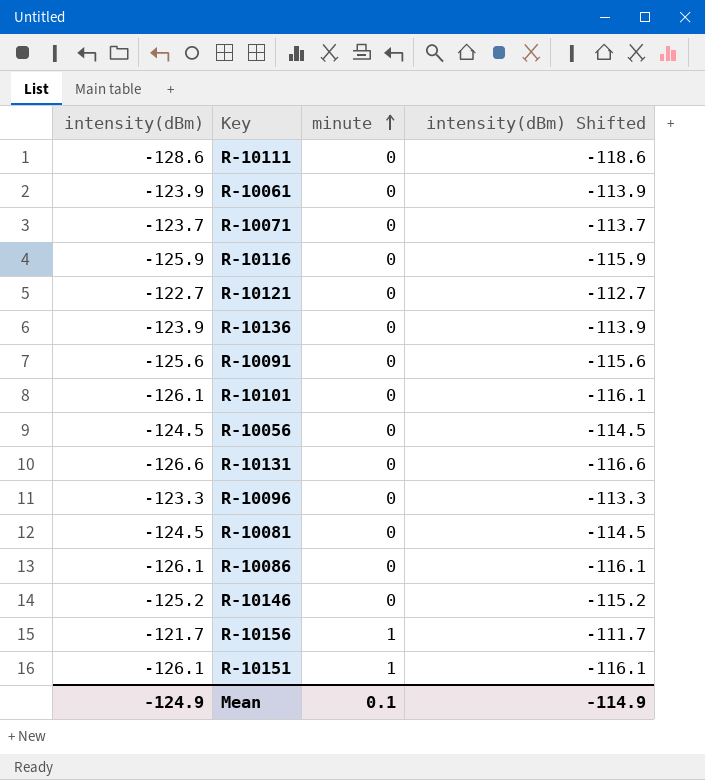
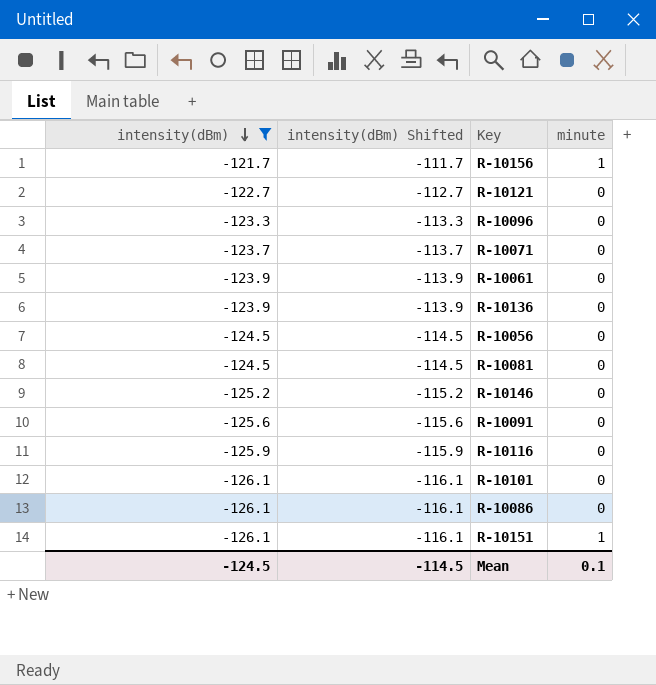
filter: none -> intensity(dBm) >= -126.1
row order: minute ascending -> intensity(dBm) descending
column intensity(dBm) Shifted | position: 4 -> 2
Mean | intensity(dBm): -124.9 -> -124.5
Mean | intensity(dBm) Shifted: -114.9 -> -114.5

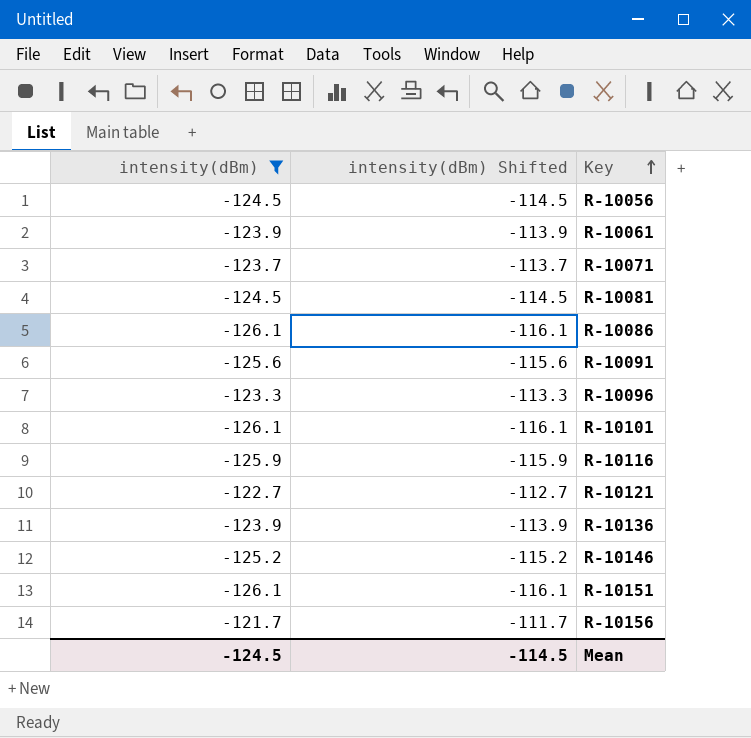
row order: intensity(dBm) descending -> Key ascending
column minute | position: 4 -> none

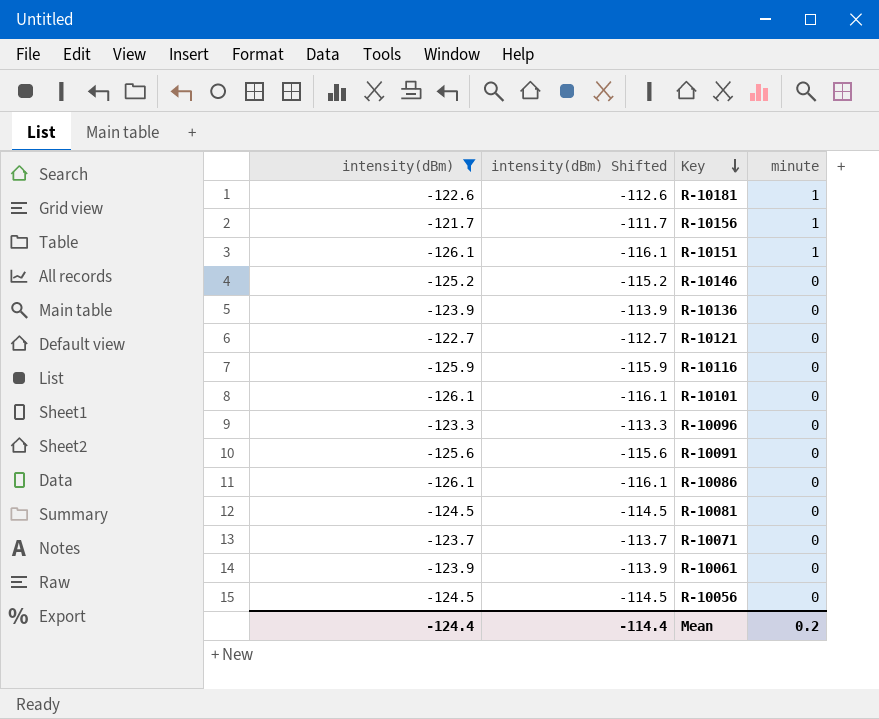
row order: Key ascending -> Key descending
column minute | position: none -> 4
row R-10181: none -> -122.6 | -112.6 | 1
Mean | intensity(dBm): -124.5 -> -124.4
Mean | intensity(dBm) Shifted: -114.5 -> -114.4

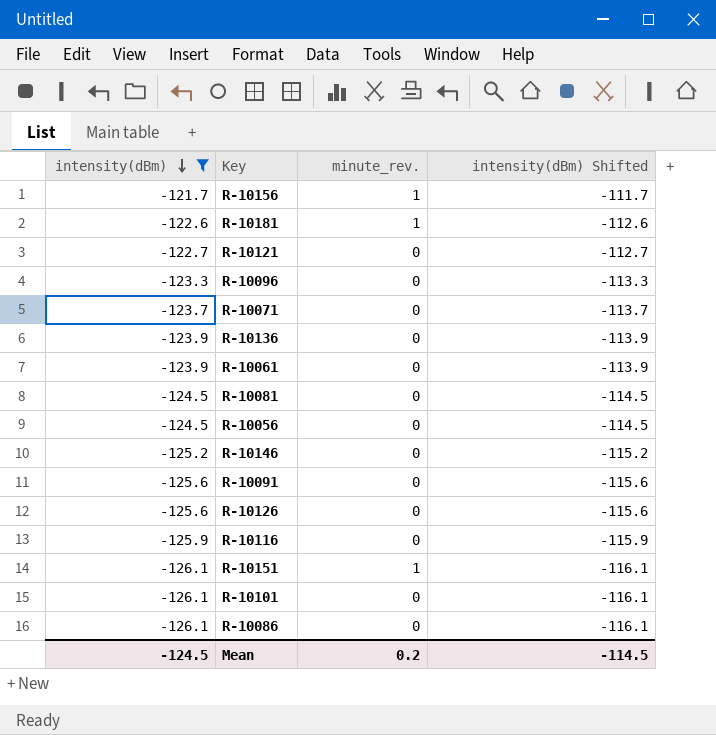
row order: Key descending -> intensity(dBm) descending
column name: minute -> minute_rev.
column intensity(dBm) Shifted | position: 2 -> 4
row R-10126: none -> -125.6 | 0 | -115.6
Mean | intensity(dBm): -124.4 -> -124.5
Mean | intensity(dBm) Shifted: -114.4 -> -114.5

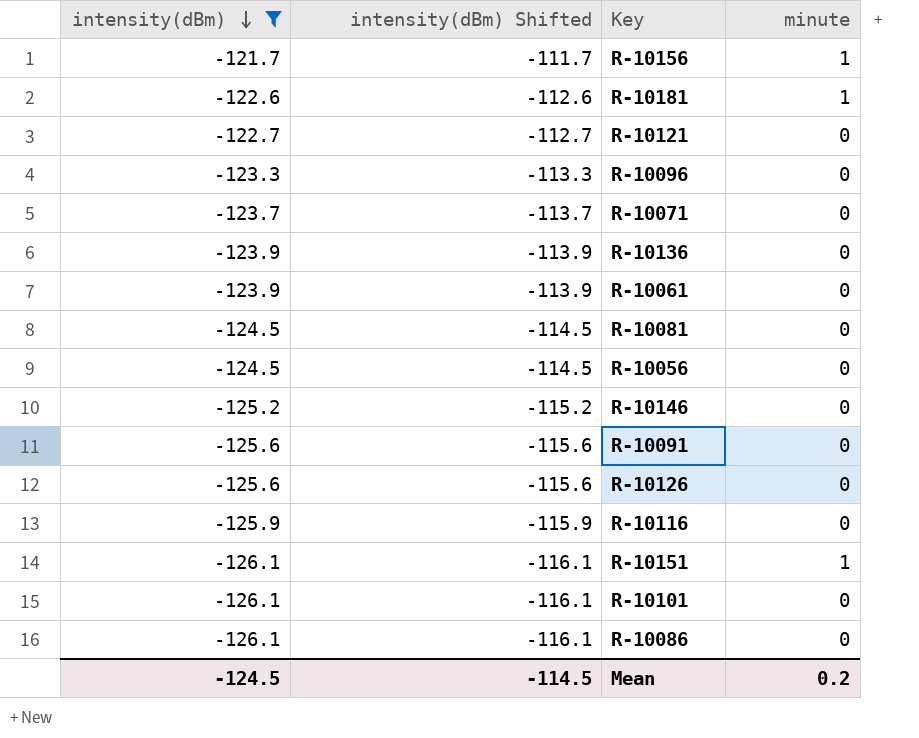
column intensity(dBm) Shifted | position: 4 -> 2
column name: minute_rev. -> minute

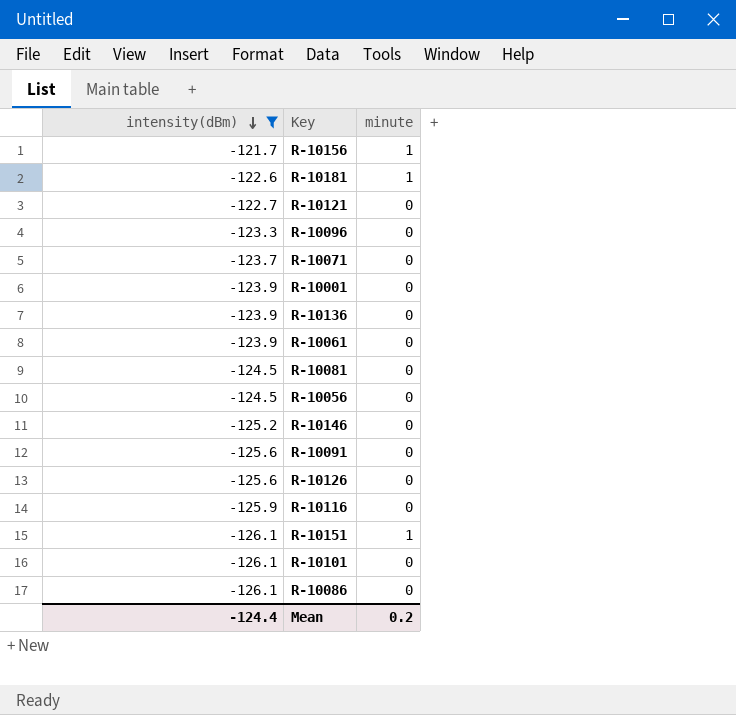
column intensity(dBm) Shifted | formula: [intensity(dBm)] + 10 -> none
row R-10001: none -> -123.9 | 0
Mean | intensity(dBm): -124.5 -> -124.4

